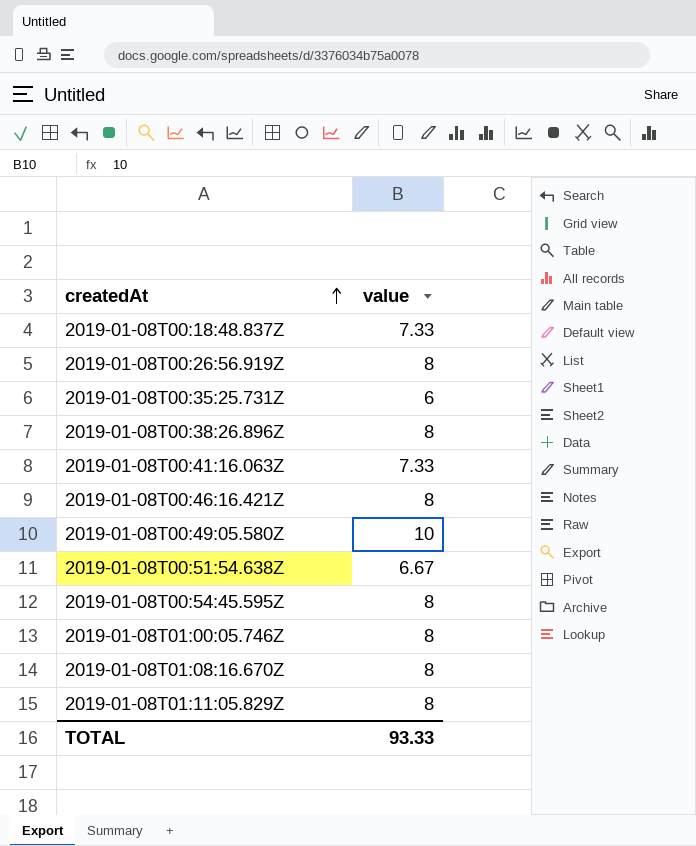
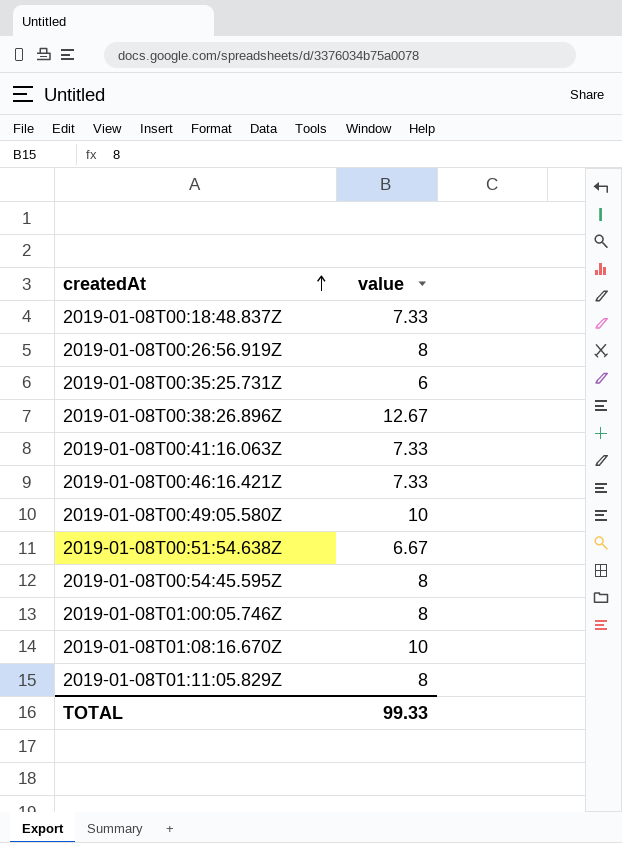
2019-01-08T00:38:26.896Z | value: 8 -> 12.67
2019-01-08T00:46:16.421Z | value: 8 -> 7.33
2019-01-08T01:08:16.670Z | value: 8 -> 10
TOTAL | value: 93.33 -> 99.33

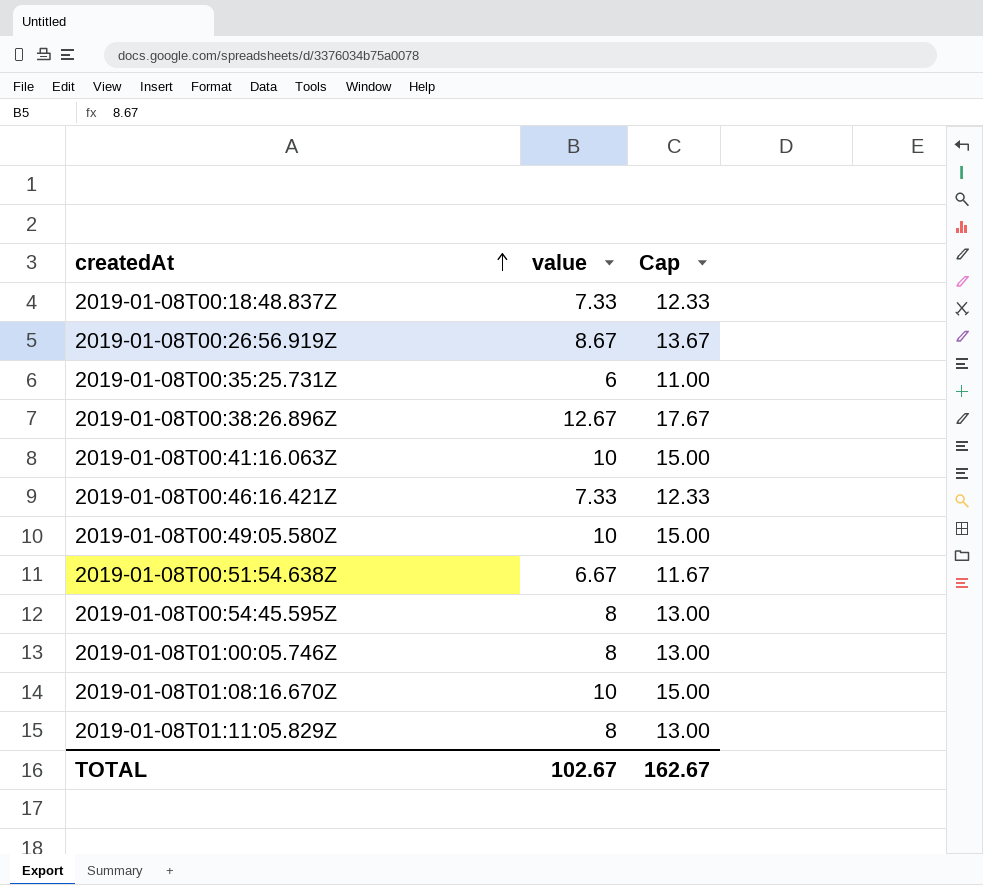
column Cap | formula: none -> [value] + 5
2019-01-08T00:26:56.919Z | value: 8 -> 8.67
2019-01-08T00:41:16.063Z | value: 7.33 -> 10
TOTAL | value: 99.33 -> 102.67

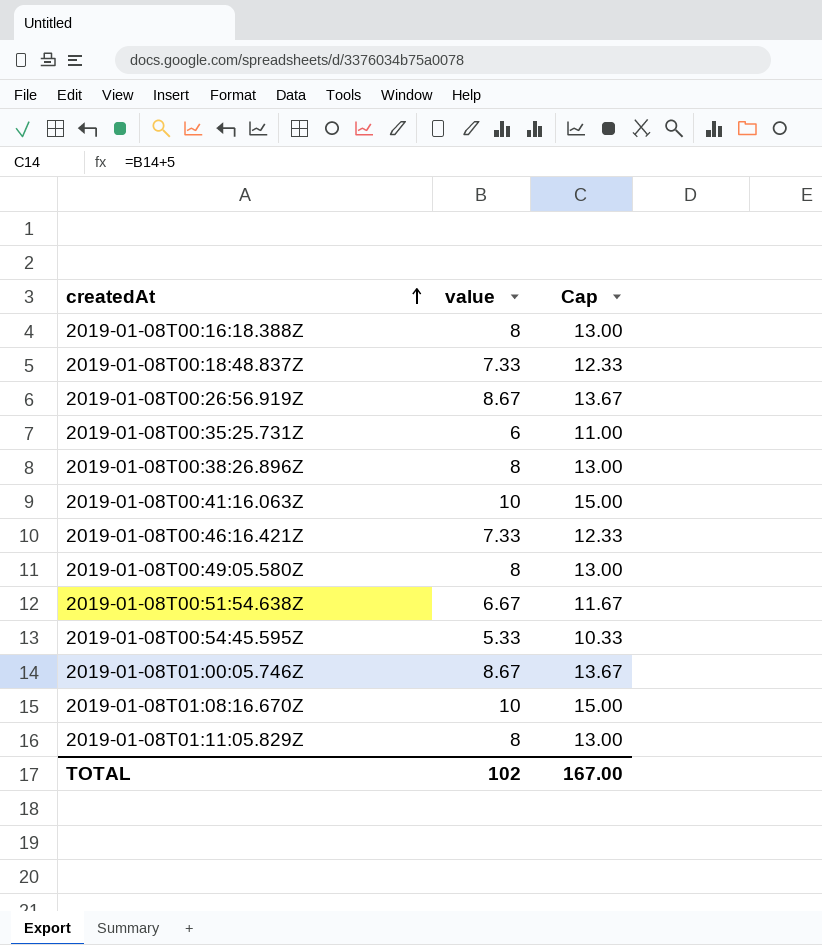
row 2019-01-08T00:16:18.388Z: none -> 8 | 13.00
2019-01-08T00:38:26.896Z | value: 12.67 -> 8
2019-01-08T00:38:26.896Z | Cap: 17.67 -> 13.00
2019-01-08T00:49:05.580Z | value: 10 -> 8
2019-01-08T00:49:05.580Z | Cap: 15.00 -> 13.00
2019-01-08T00:54:45.595Z | value: 8 -> 5.33
2019-01-08T00:54:45.595Z | Cap: 13.00 -> 10.33
2019-01-08T01:00:05.746Z | value: 8 -> 8.67
2019-01-08T01:00:05.746Z | Cap: 13.00 -> 13.67
TOTAL | value: 102.67 -> 102
TOTAL | Cap: 162.67 -> 167.00

